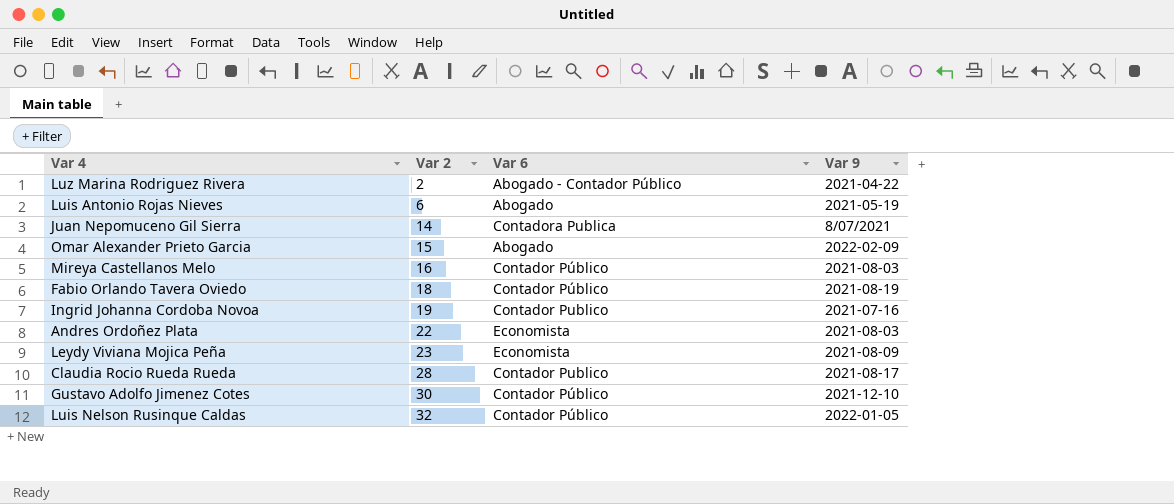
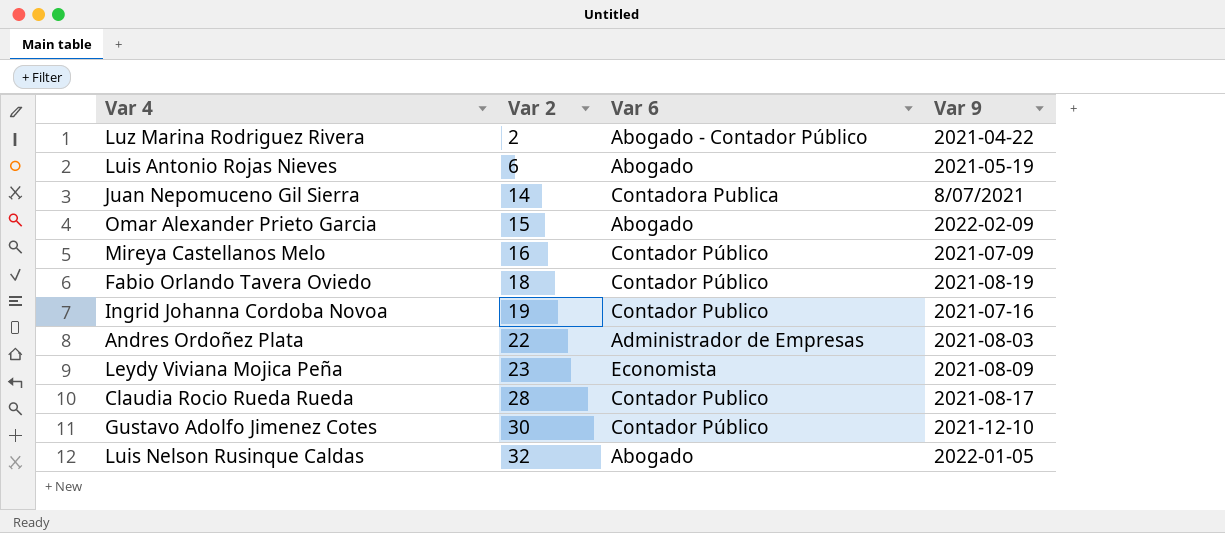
Mireya Castellanos Melo | Var 9: 2021-08-03 -> 2021-07-09
Andres Ordoñez Plata | Var 6: Economista -> Administrador de Empresas
Luis Nelson Rusinque Caldas | Var 6: Contador Público -> Abogado

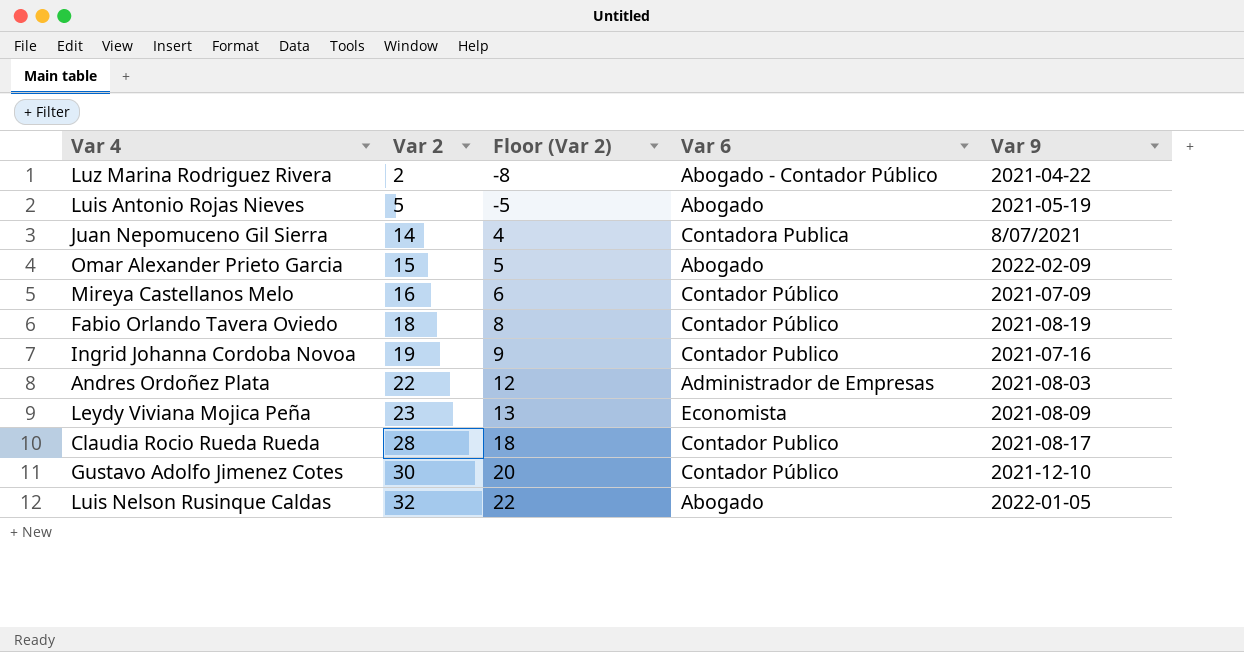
column Floor (Var 2) | formula: none -> [Var 2] - 10
Luis Antonio Rojas Nieves | Var 2: 6 -> 5

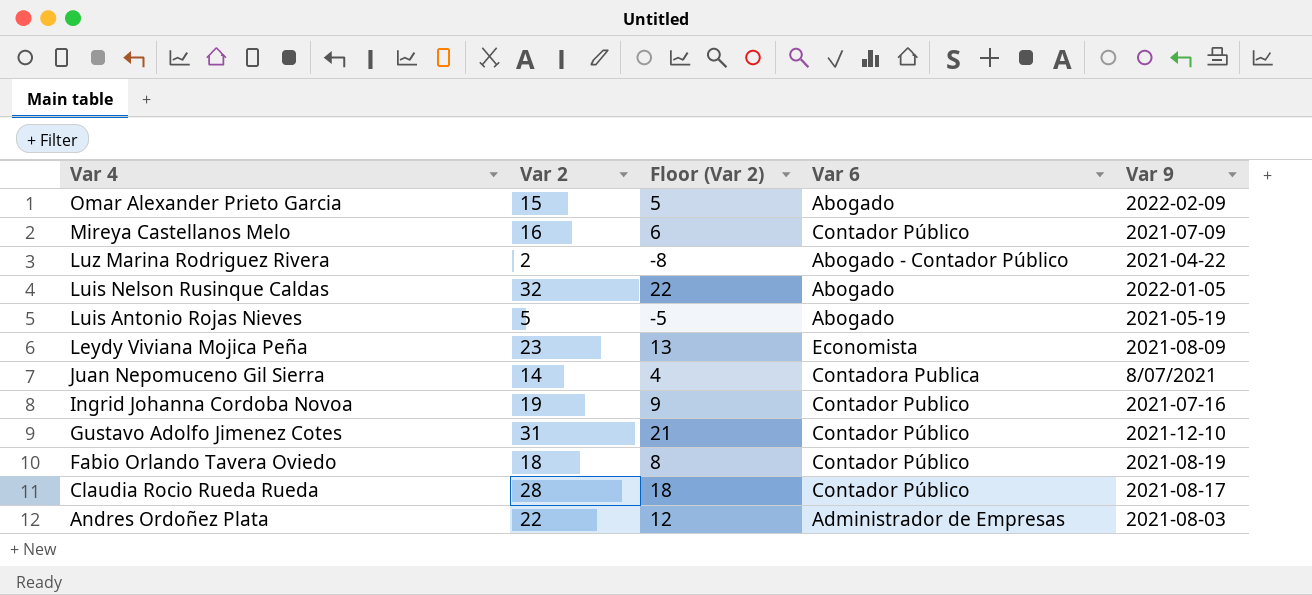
row order: Var 2 ascending -> Var 4 descending
Gustavo Adolfo Jimenez Cotes | Var 2: 30 -> 31
Gustavo Adolfo Jimenez Cotes | Floor (Var 2): 20 -> 21
Claudia Rocio Rueda Rueda | Var 6: Contador Publico -> Contador Público

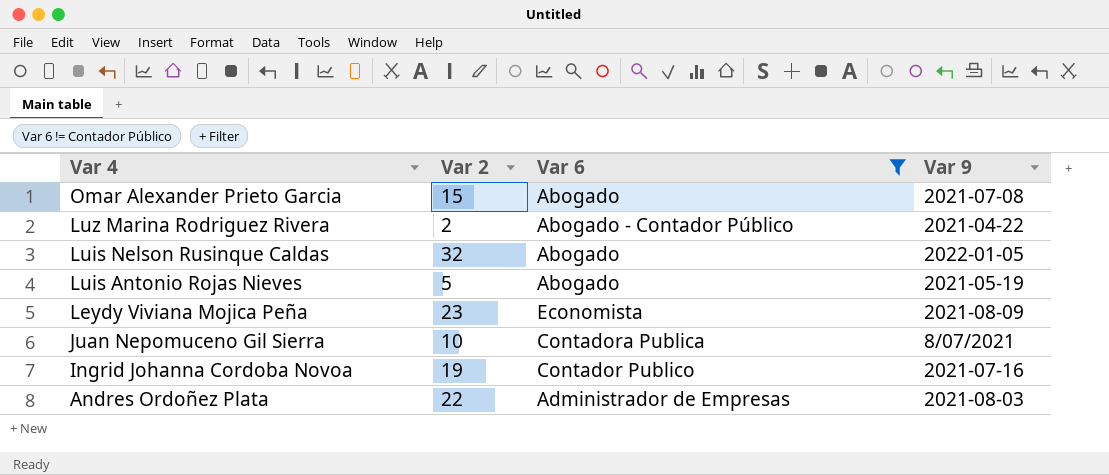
filter: none -> Var 6 != Contador Público
column Floor (Var 2) | formula: [Var 2] - 10 -> none
Omar Alexander Prieto Garcia | Var 9: 2022-02-09 -> 2021-07-08
Juan Nepomuceno Gil Sierra | Var 2: 14 -> 10

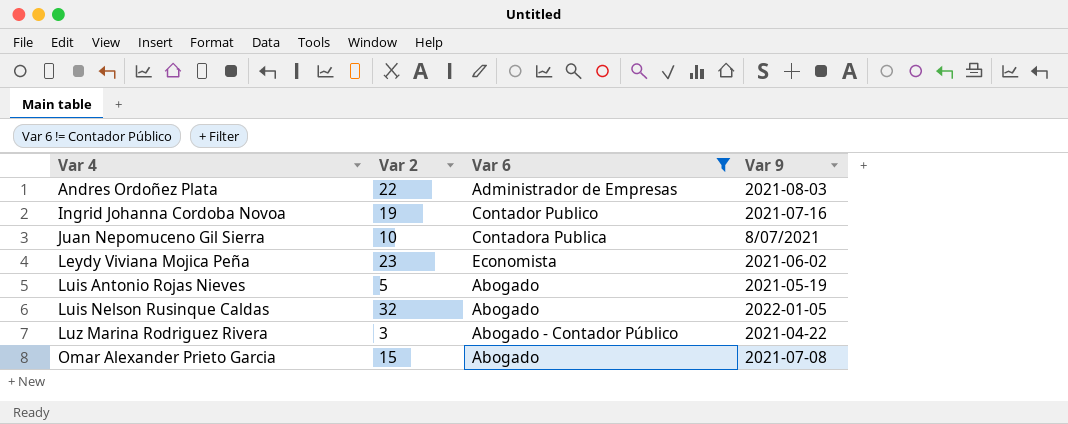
row order: Var 4 descending -> Var 4 ascending
Leydy Viviana Mojica Peña | Var 9: 2021-08-09 -> 2021-06-02
Luz Marina Rodriguez Rivera | Var 2: 2 -> 3

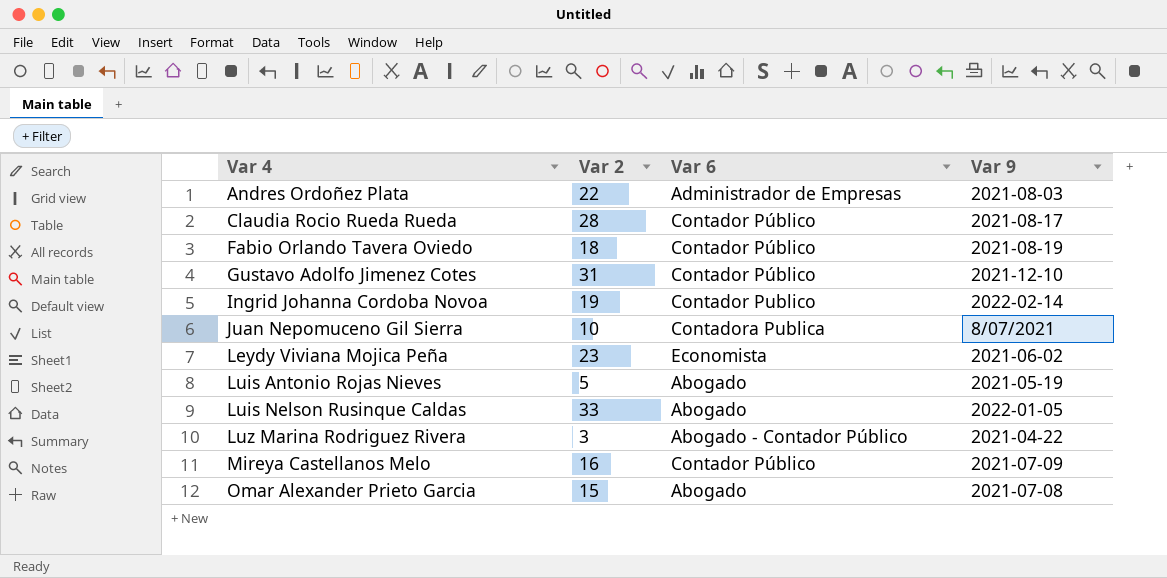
filter: Var 6 != Contador Público -> none
Ingrid Johanna Cordoba Novoa | Var 9: 2021-07-16 -> 2022-02-14
Luis Nelson Rusinque Caldas | Var 2: 32 -> 33

